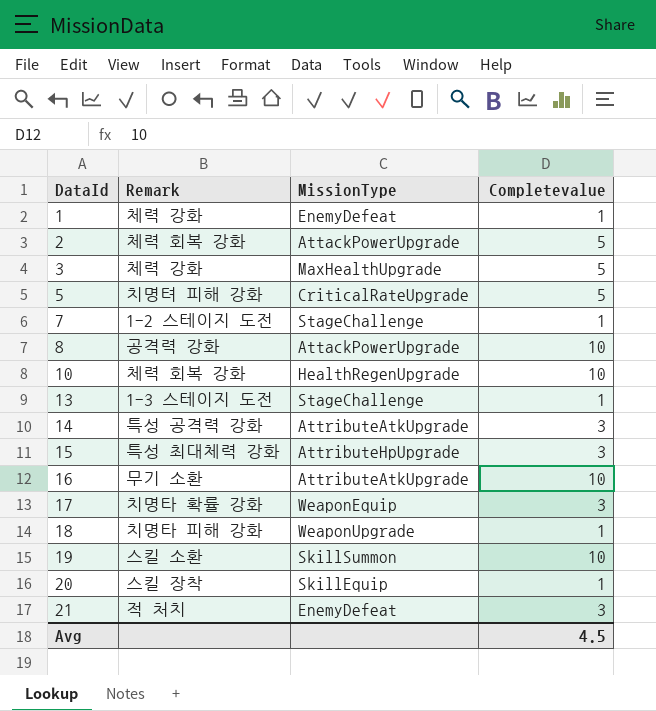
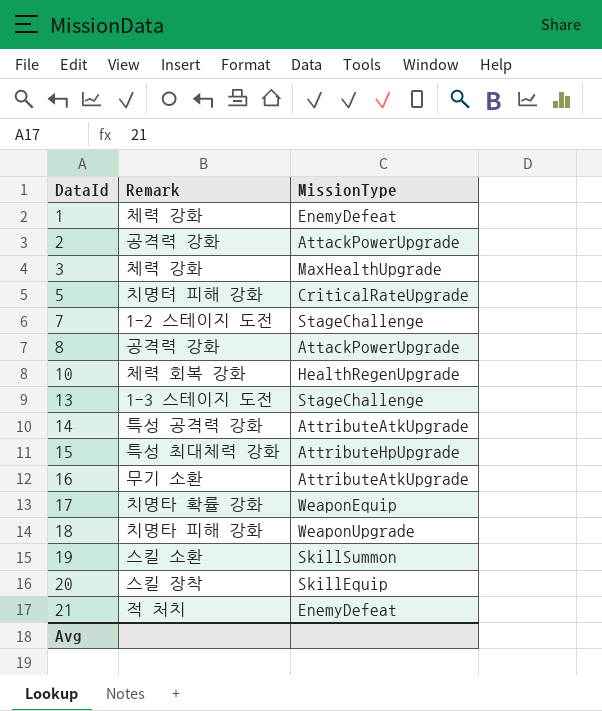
column Completevalue | position: 4 -> none
2 | Remark: 체력 회복 강화 -> 공격력 강화

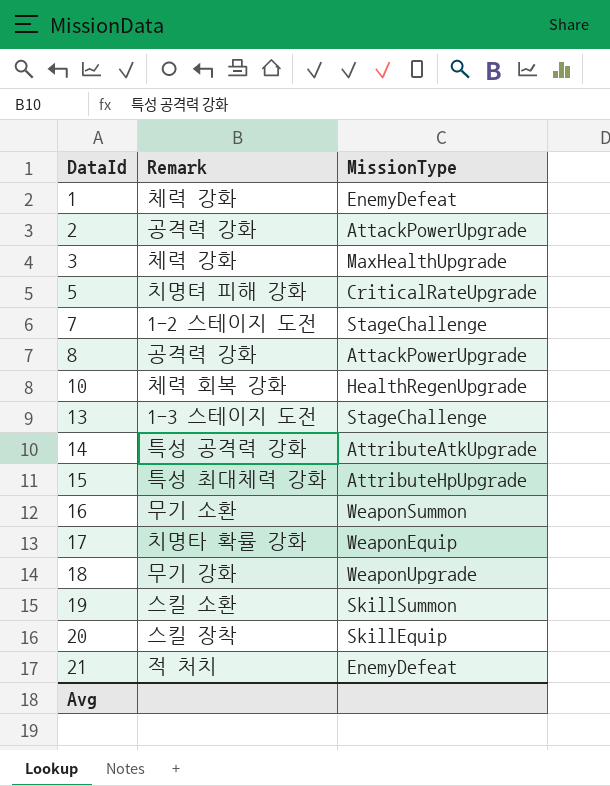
16 | MissionType: AttributeAtkUpgrade -> WeaponSummon
18 | Remark: 치명타 피해 강화 -> 무기 강화

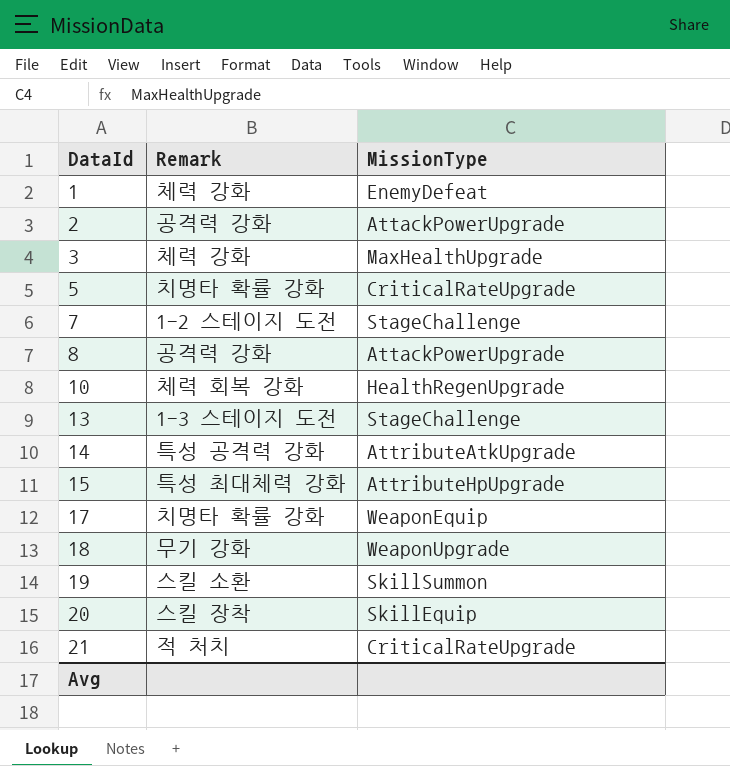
row 16: 무기 소환 | WeaponSummon -> none
5 | Remark: 치명텨 피해 강화 -> 치명타 확률 강화
21 | MissionType: EnemyDefeat -> CriticalRateUpgrade

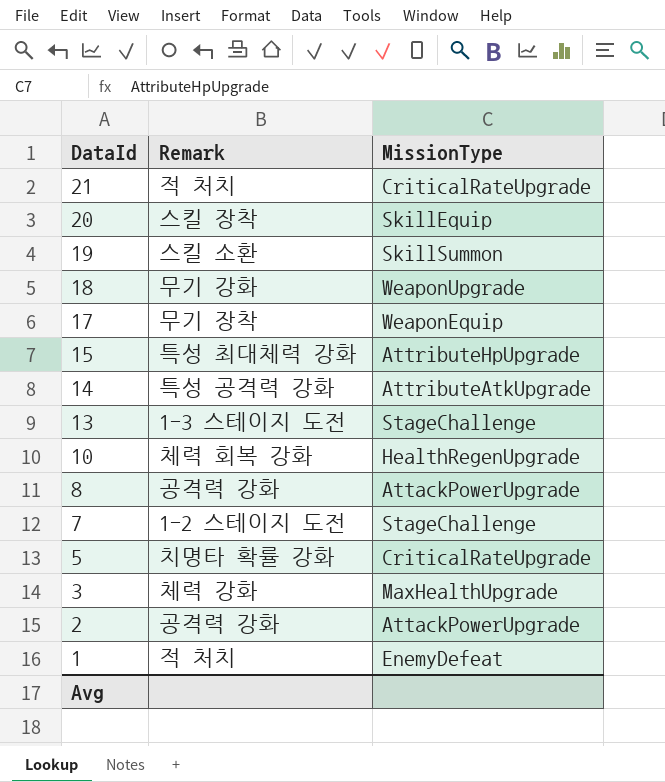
row order: DataId ascending -> DataId descending
17 | Remark: 치명타 확률 강화 -> 무기 장착
1 | Remark: 체력 강화 -> 적 처치

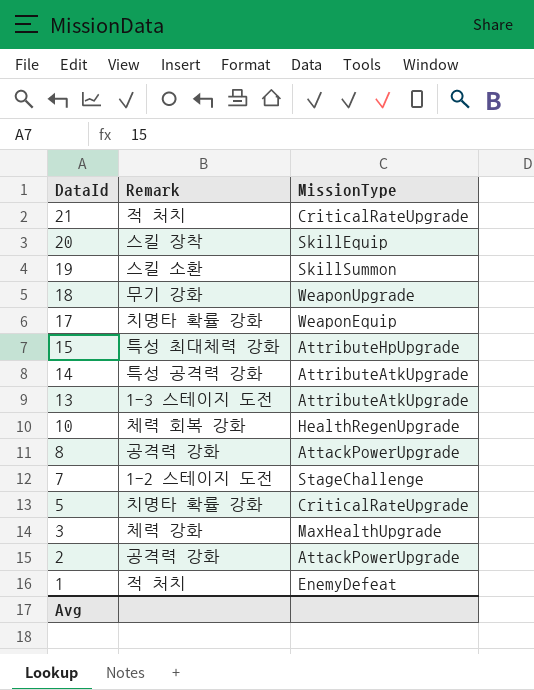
17 | Remark: 무기 장착 -> 치명타 확률 강화
13 | MissionType: StageChallenge -> AttributeAtkUpgrade

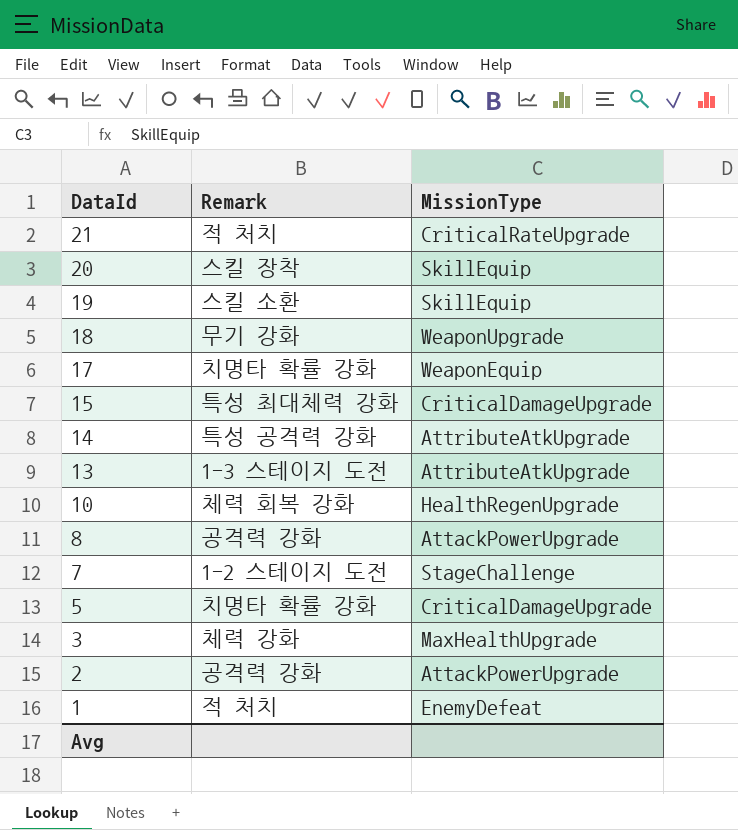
19 | MissionType: SkillSummon -> SkillEquip
15 | MissionType: AttributeHpUpgrade -> CriticalDamageUpgrade
5 | MissionType: CriticalRateUpgrade -> CriticalDamageUpgrade

